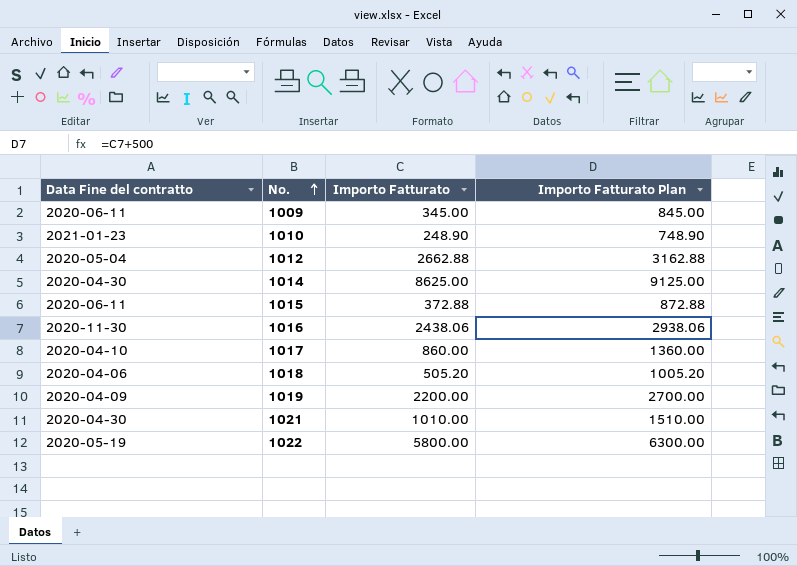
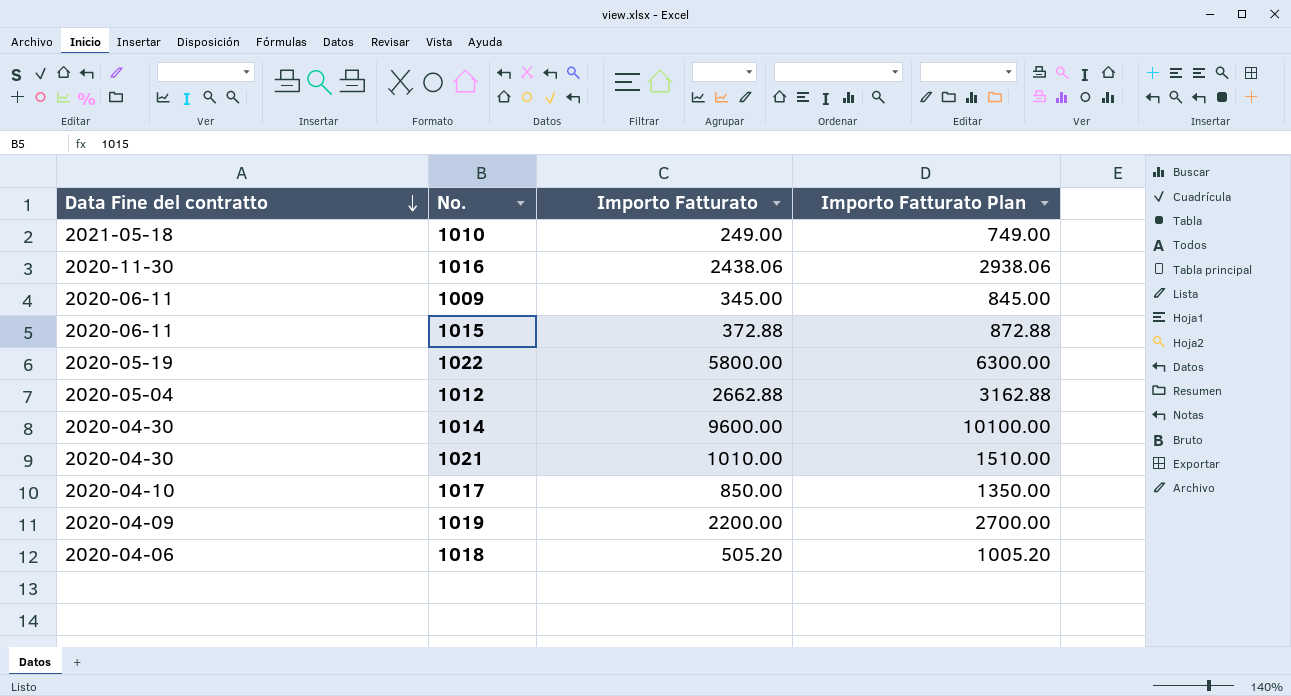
row order: No. ascending -> Data Fine del contratto descending
1010 | Data Fine del contratto: 2021-01-23 -> 2021-05-18
1010 | Importo Fatturato: 248.90 -> 249.00
1010 | Importo Fatturato Plan: 748.90 -> 749.00
1014 | Importo Fatturato: 8625.00 -> 9600.00
1014 | Importo Fatturato Plan: 9125.00 -> 10100.00
1017 | Importo Fatturato: 860.00 -> 850.00
1017 | Importo Fatturato Plan: 1360.00 -> 1350.00

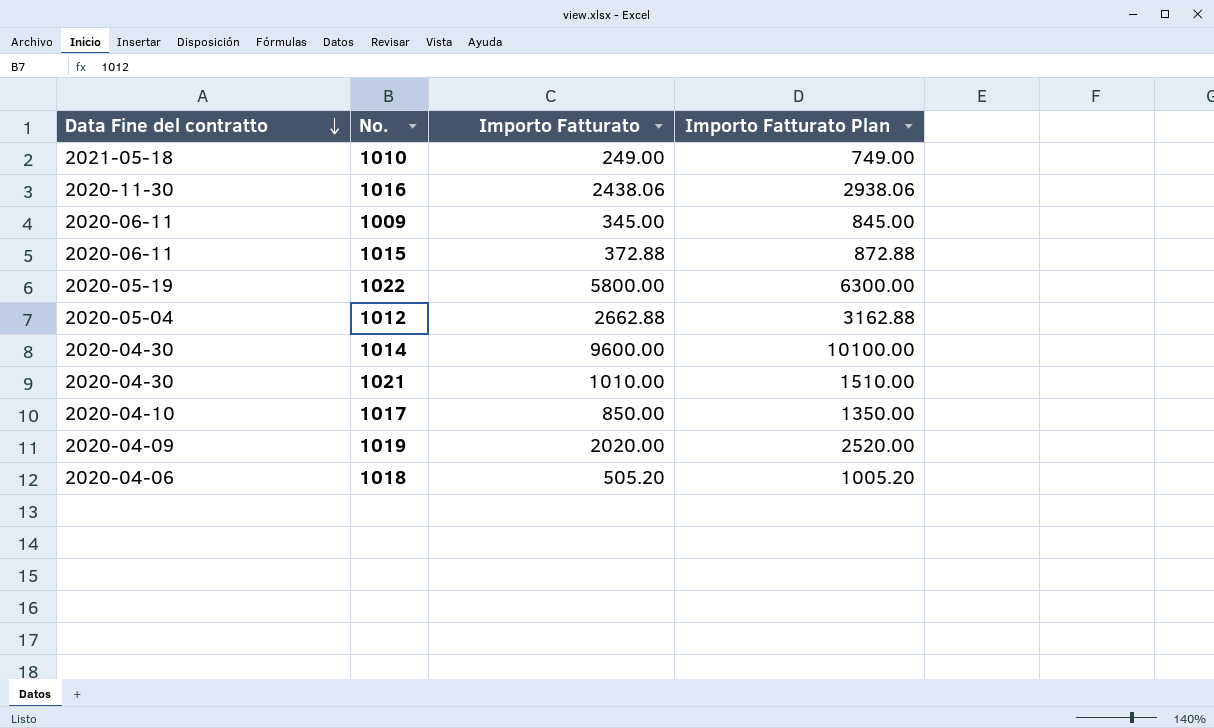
1019 | Importo Fatturato: 2200.00 -> 2020.00
1019 | Importo Fatturato Plan: 2700.00 -> 2520.00

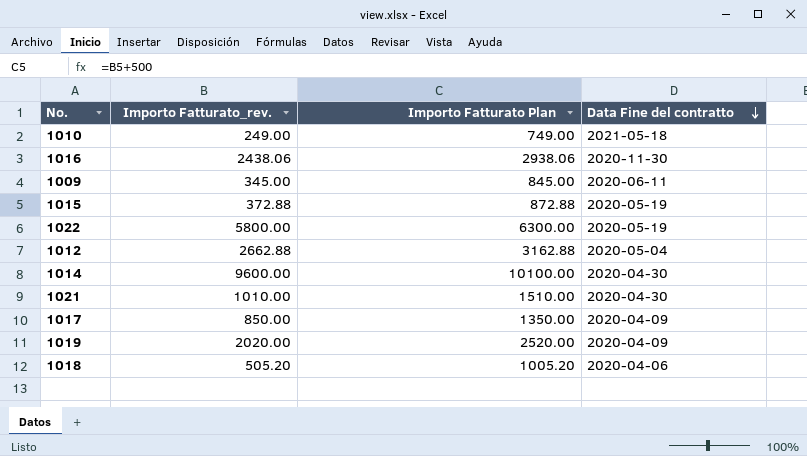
column name: Importo Fatturato -> Importo Fatturato_rev.
column Data Fine del contratto | position: 1 -> 4
1015 | Data Fine del contratto: 2020-06-11 -> 2020-05-19
1017 | Data Fine del contratto: 2020-04-10 -> 2020-04-09

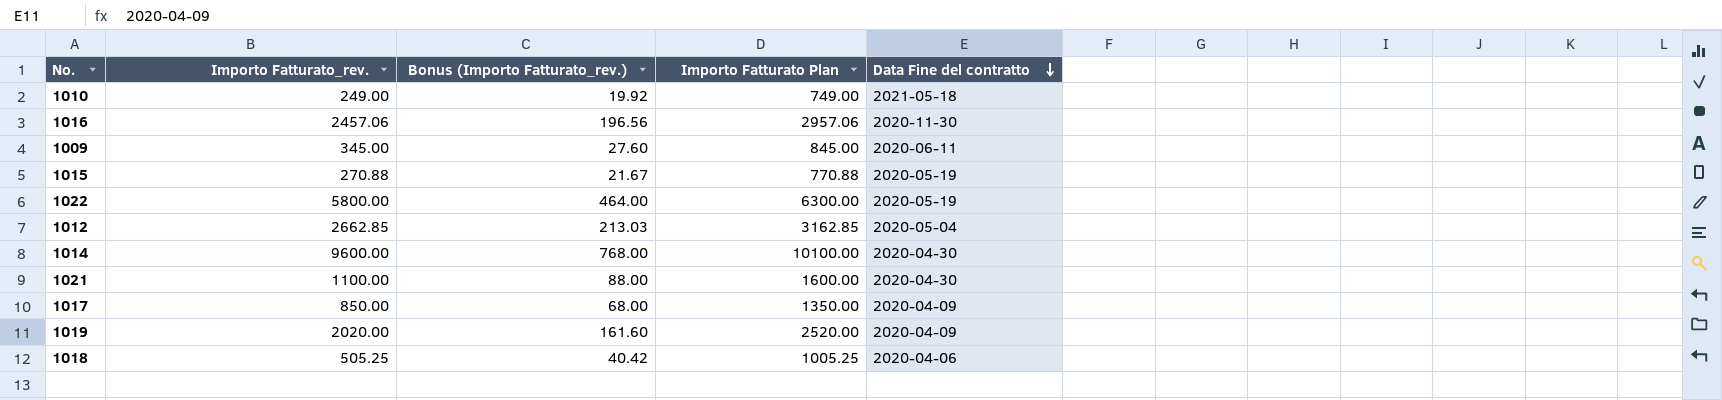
column Bonus (Importo Fatturato_rev.) | formula: none -> [Importo Fatturato_rev.] * 0.08
1016 | Importo Fatturato_rev.: 2438.06 -> 2457.06
1016 | Importo Fatturato Plan: 2938.06 -> 2957.06
1015 | Importo Fatturato_rev.: 372.88 -> 270.88
1015 | Importo Fatturato Plan: 872.88 -> 770.88
1012 | Importo Fatturato_rev.: 2662.88 -> 2662.85
1012 | Importo Fatturato Plan: 3162.88 -> 3162.85
1021 | Importo Fatturato_rev.: 1010.00 -> 1100.00
1021 | Importo Fatturato Plan: 1510.00 -> 1600.00
1018 | Importo Fatturato_rev.: 505.20 -> 505.25
1018 | Importo Fatturato Plan: 1005.20 -> 1005.25

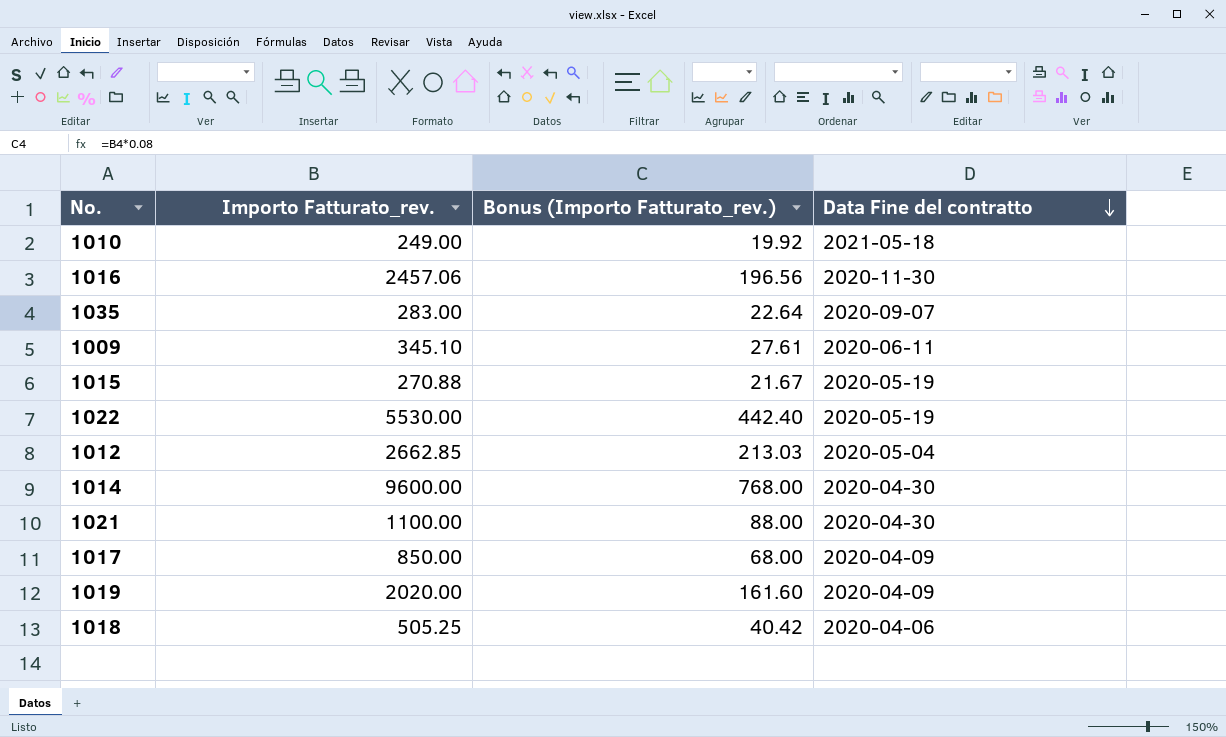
column Importo Fatturato Plan | formula: [Importo Fatturato_rev.] + 500 -> none
row 1035: none -> 283.00 | 22.64 | 2020-09-07
1009 | Importo Fatturato_rev.: 345.00 -> 345.10
1009 | Bonus (Importo Fatturato_rev.): 27.60 -> 27.61
1022 | Importo Fatturato_rev.: 5800.00 -> 5530.00
1022 | Bonus (Importo Fatturato_rev.): 464.00 -> 442.40

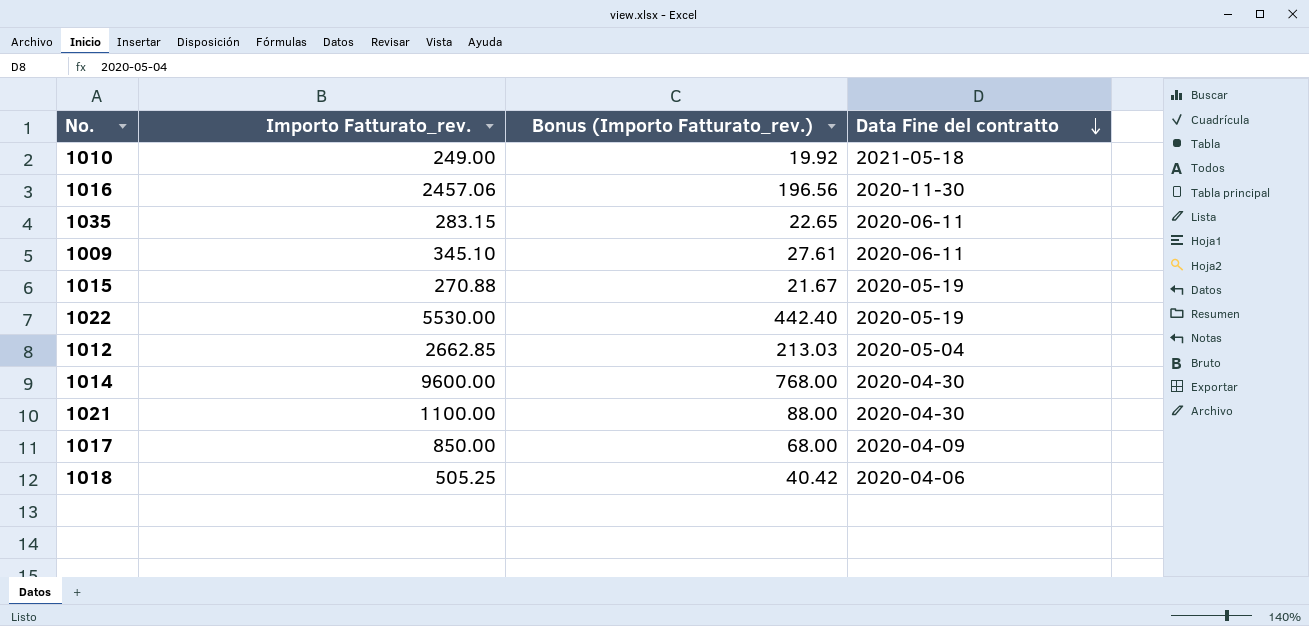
row 1019: 2020.00 | 161.60 | 2020-04-09 -> none
1035 | Importo Fatturato_rev.: 283.00 -> 283.15
1035 | Bonus (Importo Fatturato_rev.): 22.64 -> 22.65
1035 | Data Fine del contratto: 2020-09-07 -> 2020-06-11

